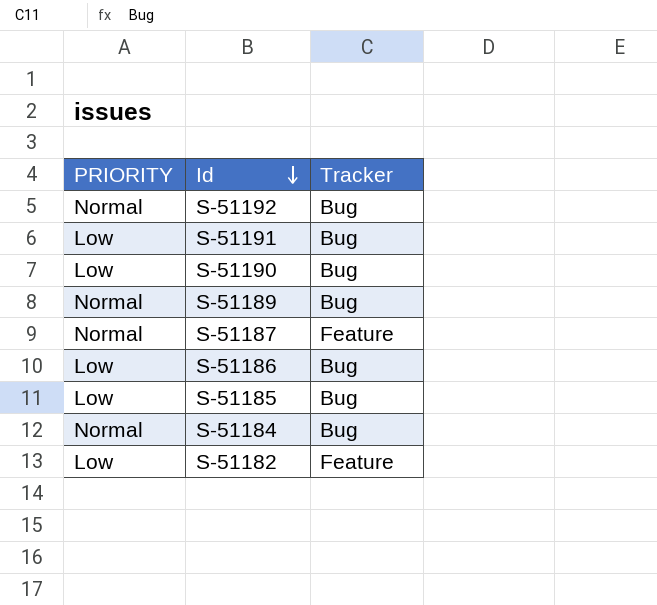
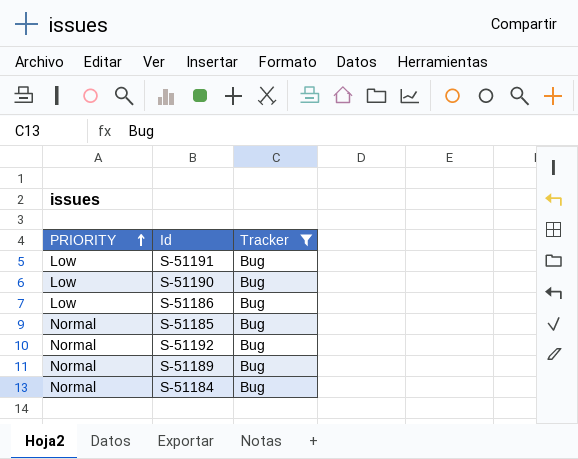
filter: none -> Tracker = Bug
row order: Id descending -> PRIORITY ascending
S-51185 | PRIORITY: Low -> Normal

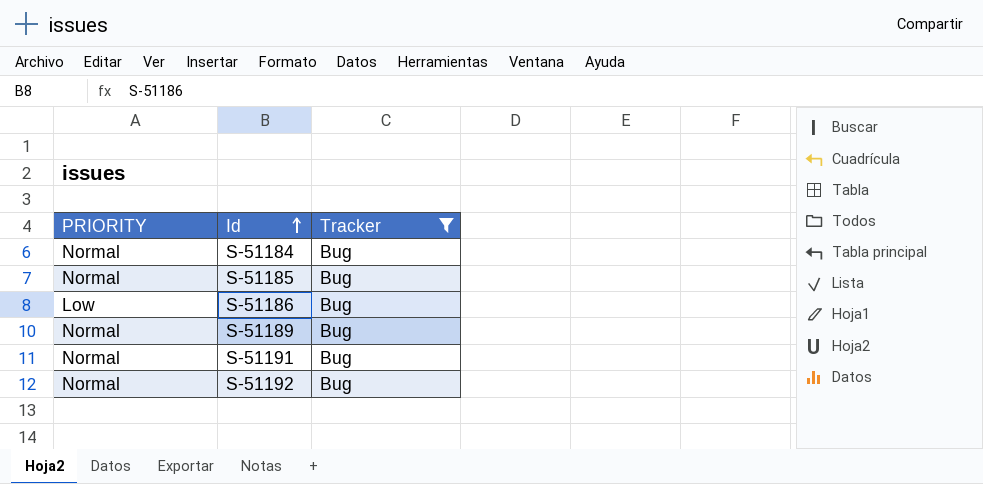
row order: PRIORITY ascending -> Id ascending
row S-51190: Low | Bug -> none
S-51191 | PRIORITY: Low -> Normal

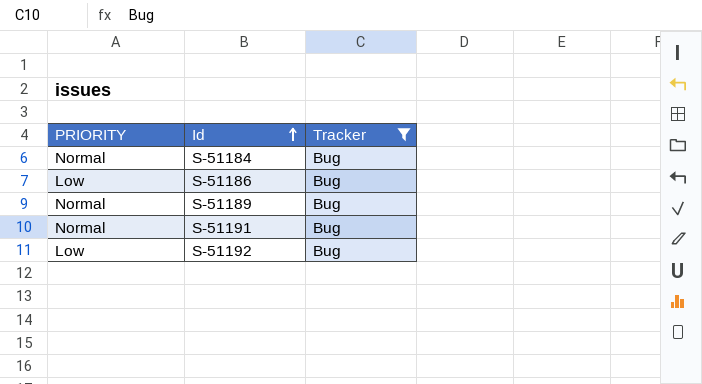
row S-51185: Normal | Bug -> none
S-51192 | PRIORITY: Normal -> Low

